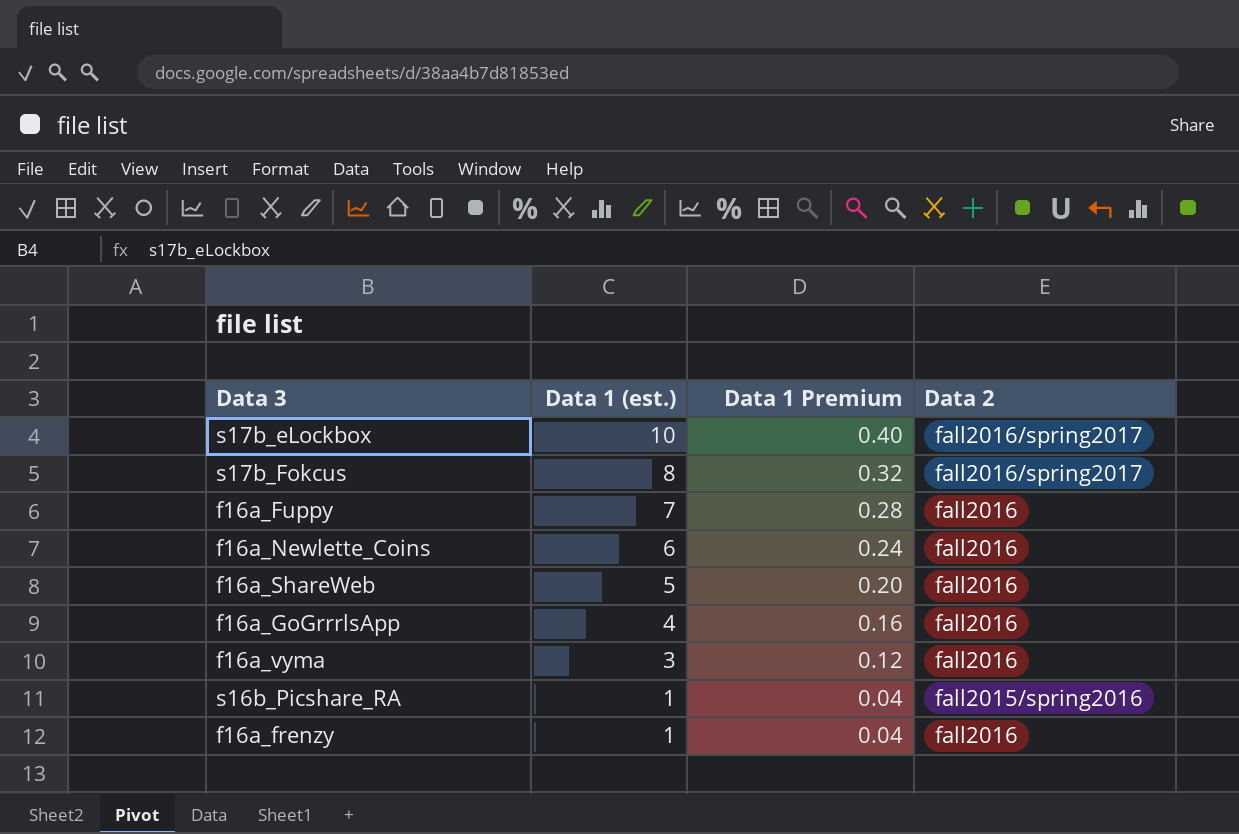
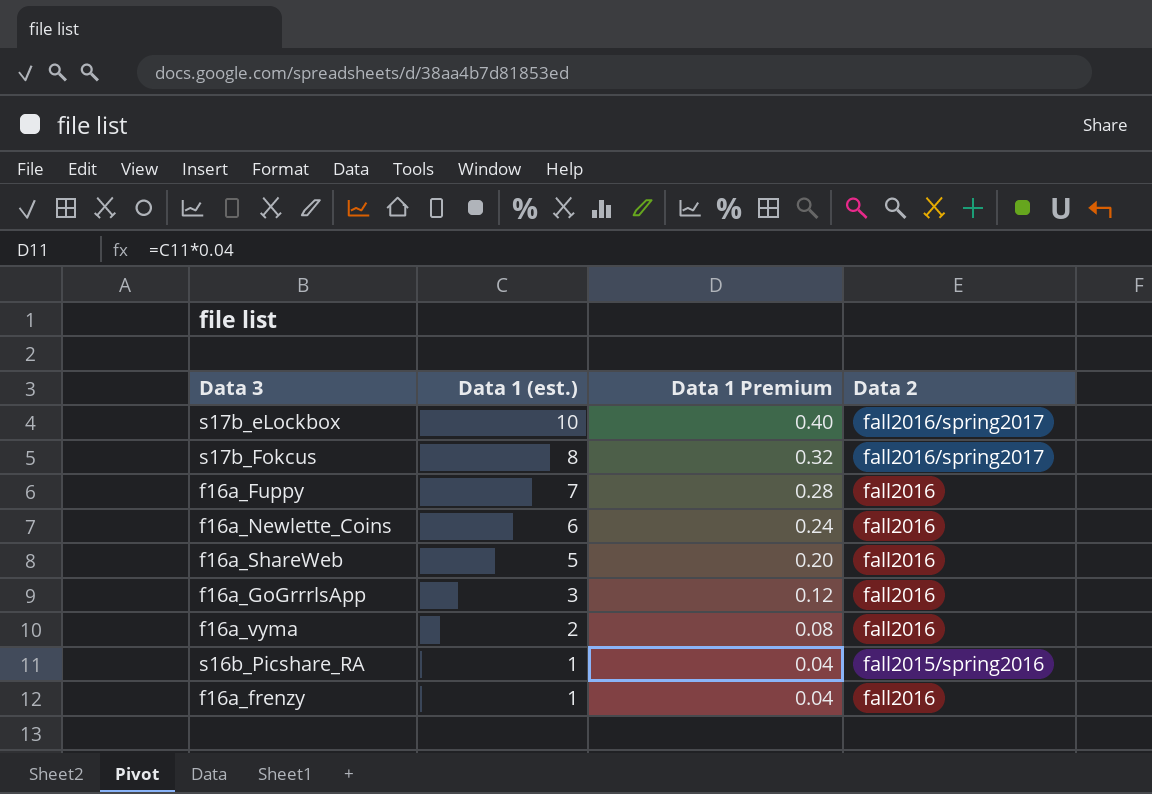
f16a_GoGrrrlsApp | Data 1 (est.): 4 -> 3
f16a_GoGrrrlsApp | Data 1 Premium: 0.16 -> 0.12
f16a_vyma | Data 1 (est.): 3 -> 2
f16a_vyma | Data 1 Premium: 0.12 -> 0.08

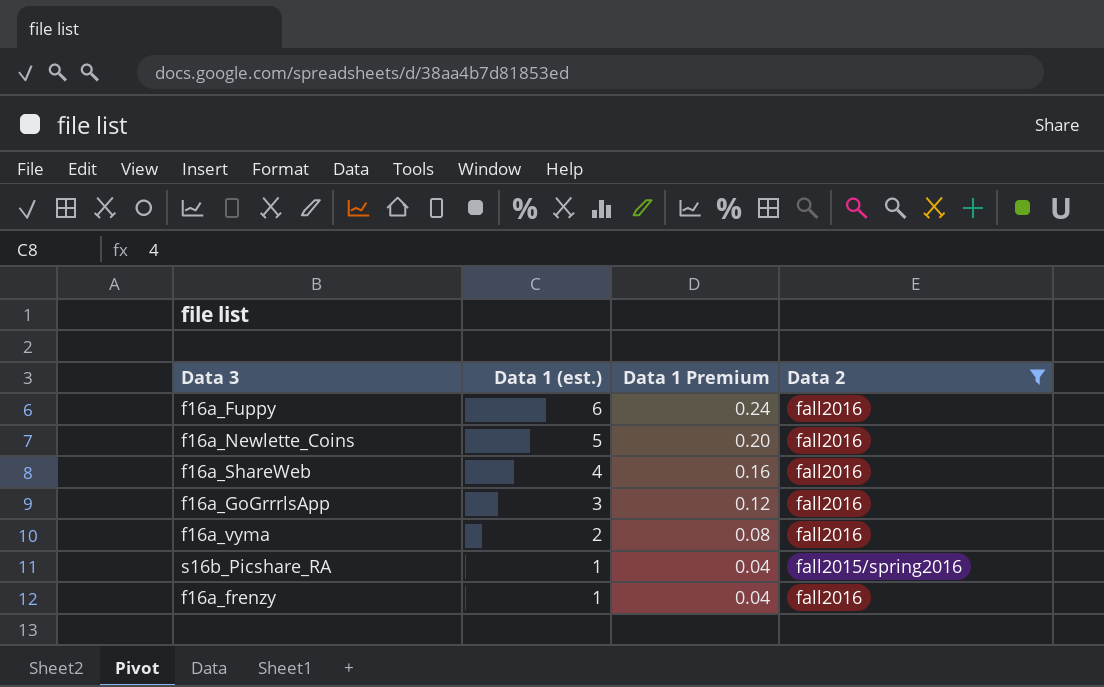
filter: none -> Data 2 != fall2016/spring2017
f16a_Fuppy | Data 1 (est.): 7 -> 6
f16a_Fuppy | Data 1 Premium: 0.28 -> 0.24
f16a_Newlette_Coins | Data 1 (est.): 6 -> 5
f16a_Newlette_Coins | Data 1 Premium: 0.24 -> 0.20
f16a_ShareWeb | Data 1 (est.): 5 -> 4
f16a_ShareWeb | Data 1 Premium: 0.20 -> 0.16

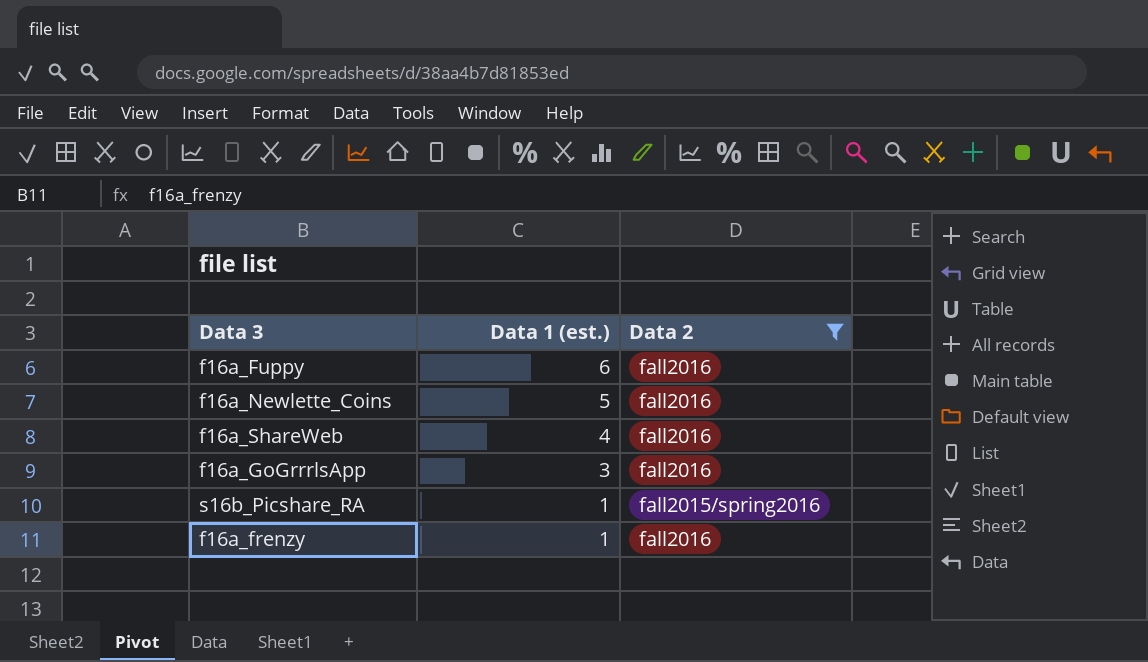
column Data 1 Premium | formula: [Data 1 (est.)] * 0.04 -> none
row f16a_vyma: 2 | 0.08 | fall2016 -> none

